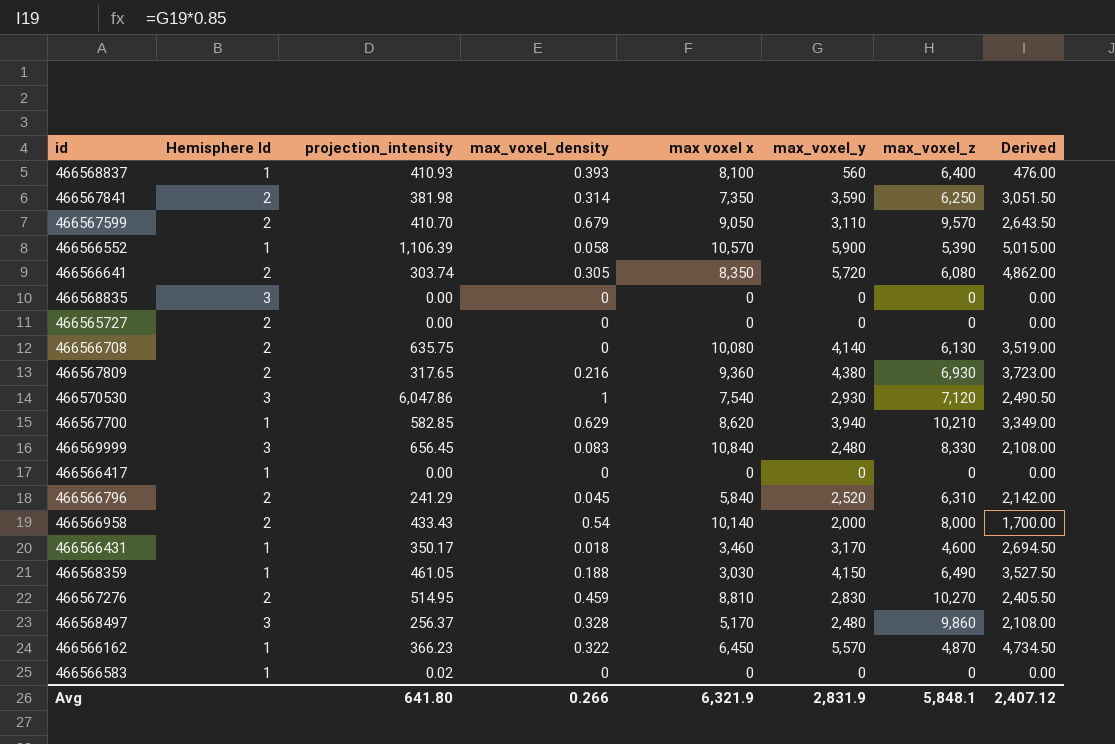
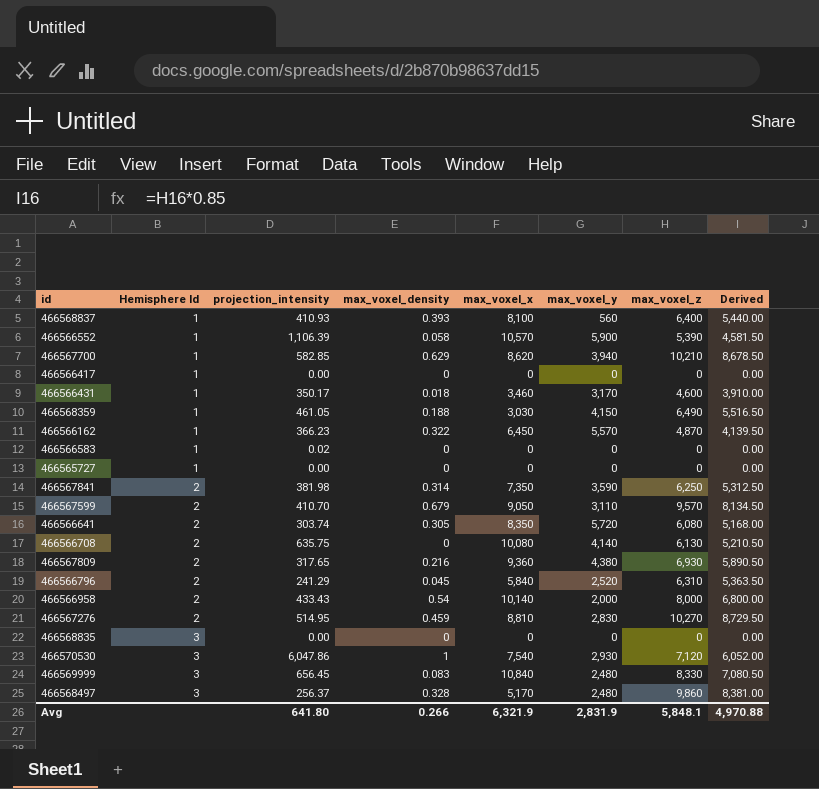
row order: none -> Hemisphere Id ascending
column name: max voxel x -> max_voxel_x
column Derived | formula: [max_voxel_y] * 0.85 -> [max_voxel_z] * 0.85
466565727 | Hemisphere Id: 2 -> 1
Avg | Derived: 2,407.12 -> 4,970.88

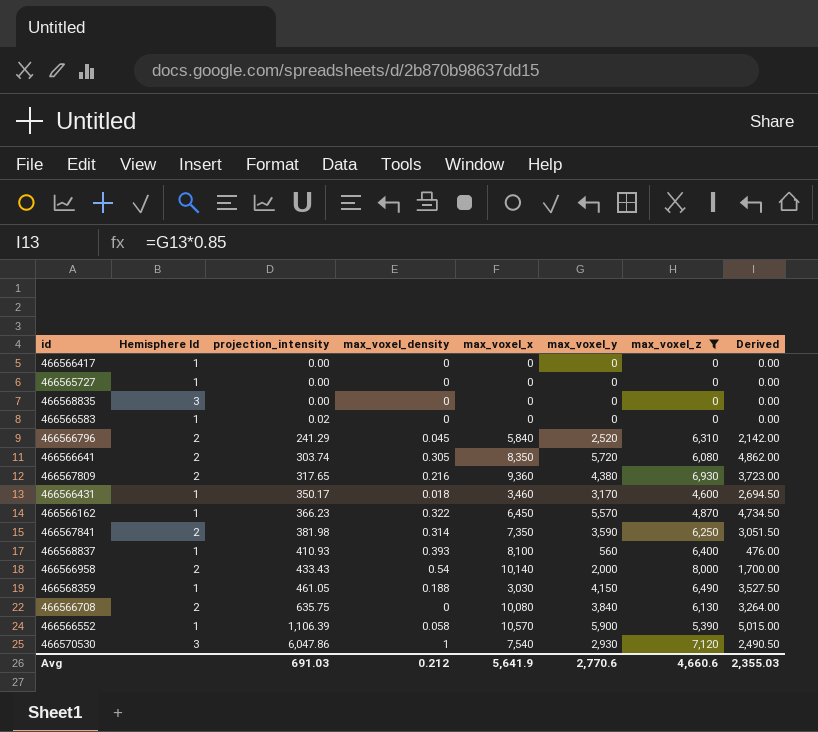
filter: none -> max_voxel_z <= 8,000
row order: Hemisphere Id ascending -> projection_intensity ascending
column Derived | formula: [max_voxel_z] * 0.85 -> [max_voxel_y] * 0.85
466566708 | max_voxel_y: 4,140 -> 3,840
Avg | projection_intensity: 641.80 -> 691.03
Avg | max_voxel_density: 0.266 -> 0.212
Avg | max_voxel_x: 6,321.9 -> 5,641.9
Avg | max_voxel_y: 2,831.9 -> 2,770.6
Avg | max_voxel_z: 5,848.1 -> 4,660.6
Avg | Derived: 4,970.88 -> 2,355.03

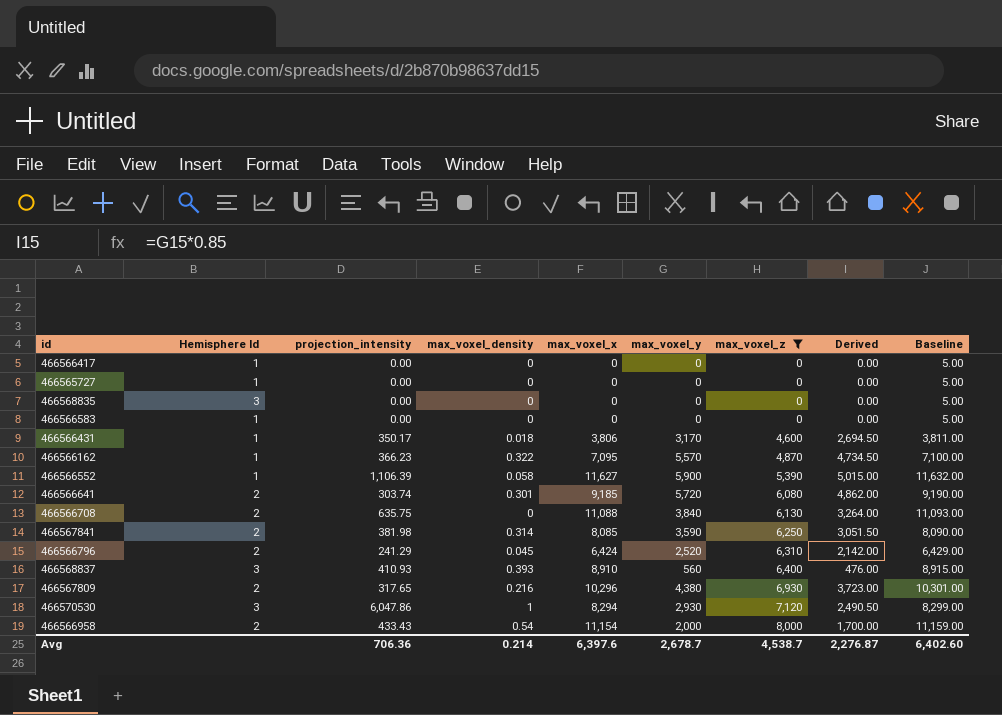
row order: projection_intensity ascending -> max_voxel_z ascending
column Baseline | formula: none -> [max_voxel_x] + 5
row 466568359: 1 | 461.05 | 0.188 | 3,030 | 4,150 | 6,490 | 3,527.50 -> none
466566583 | projection_intensity: 0.02 -> 0.00
466566431 | max_voxel_x: 3,460 -> 3,806
466566162 | max_voxel_x: 6,450 -> 7,095
466566552 | max_voxel_x: 10,570 -> 11,627
466566641 | max_voxel_density: 0.305 -> 0.301
466566641 | max_voxel_x: 8,350 -> 9,185
466566708 | max_voxel_x: 10,080 -> 11,088
466567841 | max_voxel_x: 7,350 -> 8,085
466566796 | max_voxel_x: 5,840 -> 6,424
466568837 | Hemisphere Id: 1 -> 3
466568837 | max_voxel_x: 8,100 -> 8,910
466567809 | max_voxel_x: 9,360 -> 10,296
466570530 | max_voxel_x: 7,540 -> 8,294
466566958 | max_voxel_x: 10,140 -> 11,154
Avg | projection_intensity: 691.03 -> 706.36
Avg | max_voxel_density: 0.212 -> 0.214
Avg | max_voxel_x: 5,641.9 -> 6,397.6
Avg | max_voxel_y: 2,770.6 -> 2,678.7
Avg | max_voxel_z: 4,660.6 -> 4,538.7
Avg | Derived: 2,355.03 -> 2,276.87

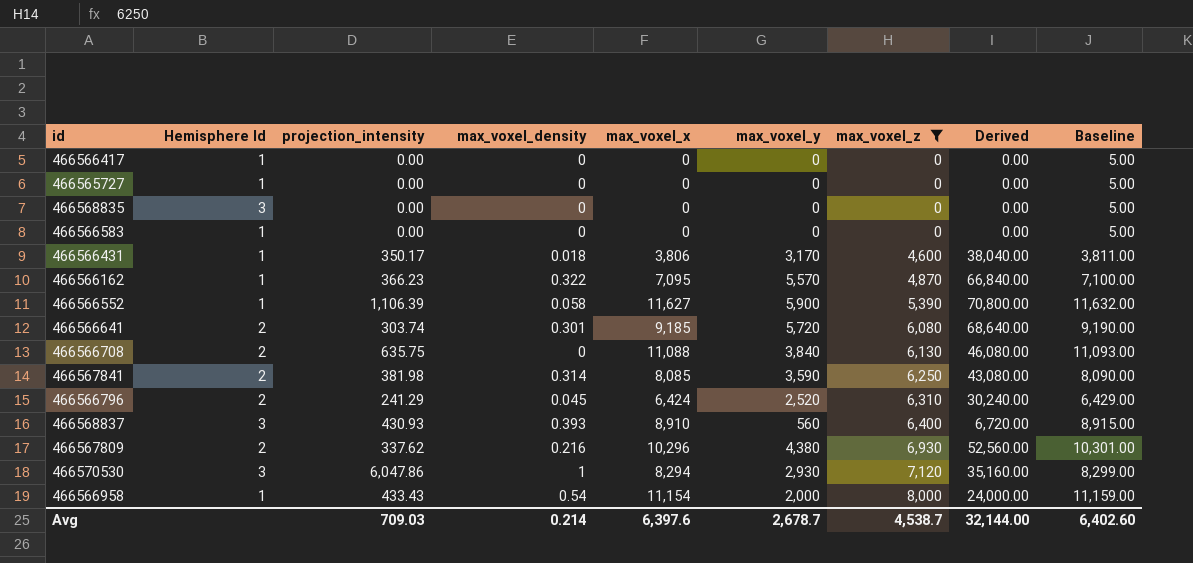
column Derived | formula: [max_voxel_y] * 0.85 -> [max_voxel_y] * 12
466568837 | projection_intensity: 410.93 -> 430.93
466567809 | projection_intensity: 317.65 -> 337.62
466566958 | Hemisphere Id: 2 -> 1
Avg | projection_intensity: 706.36 -> 709.03
Avg | Derived: 2,276.87 -> 32,144.00

